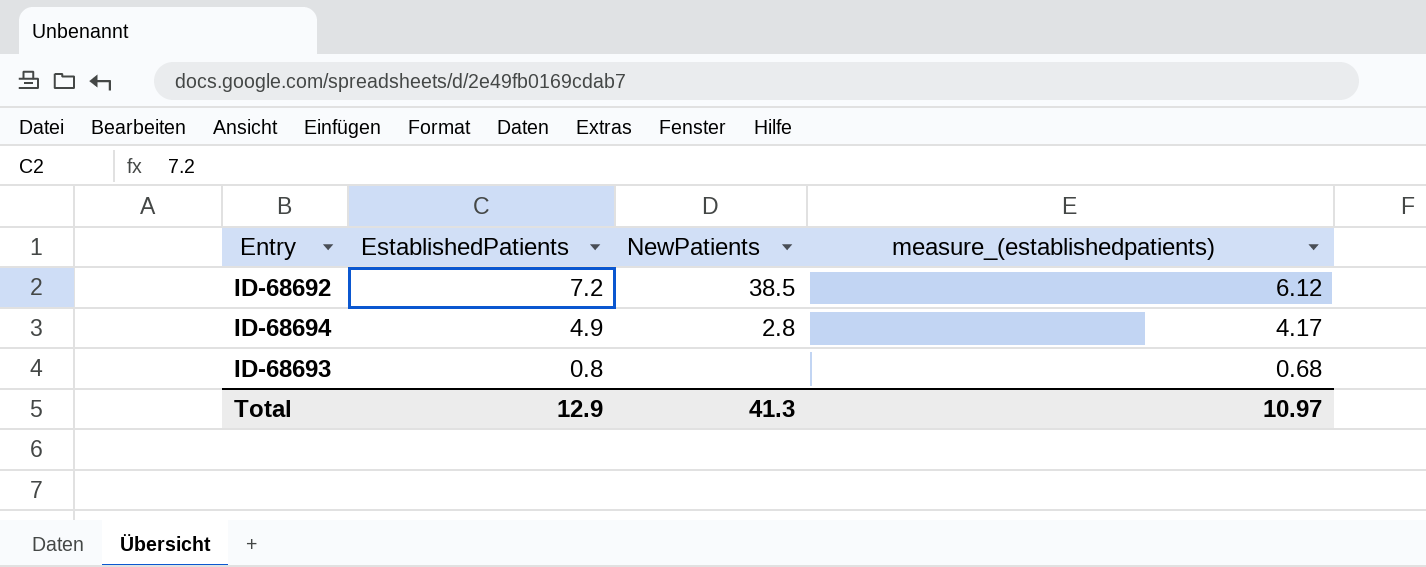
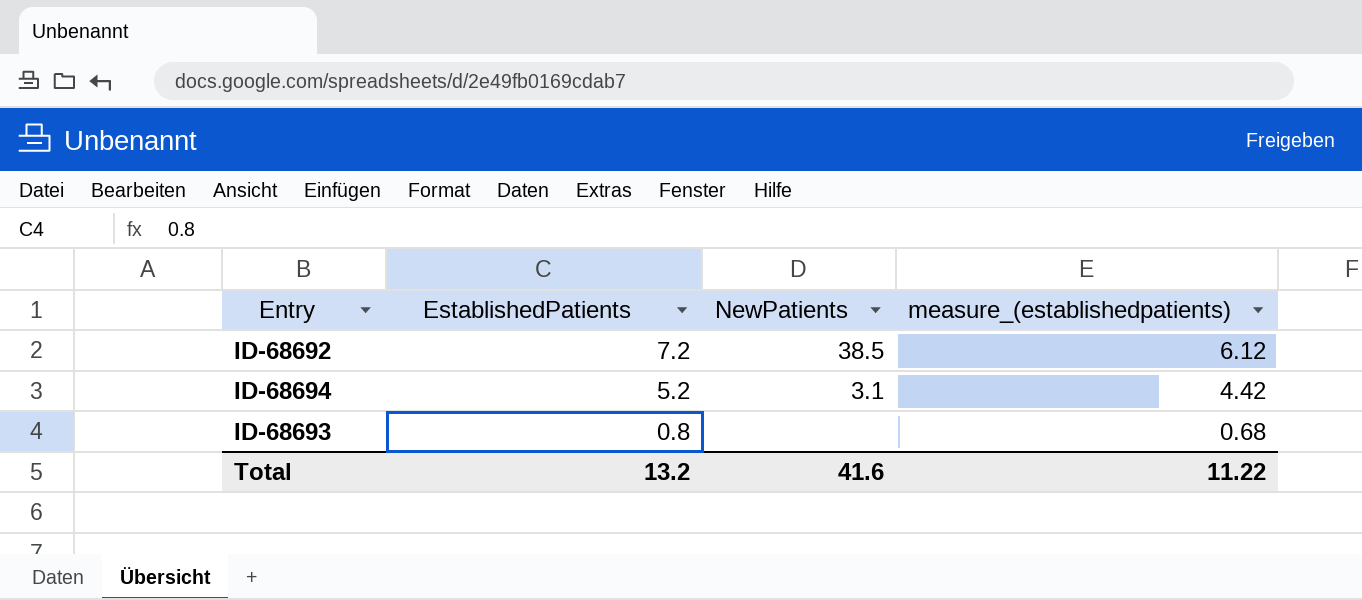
ID-68694 | EstablishedPatients: 4.9 -> 5.2
ID-68694 | NewPatients: 2.8 -> 3.1
ID-68694 | measure_(establishedpatients): 4.17 -> 4.42
Total | EstablishedPatients: 12.9 -> 13.2
Total | NewPatients: 41.3 -> 41.6
Total | measure_(establishedpatients): 10.97 -> 11.22

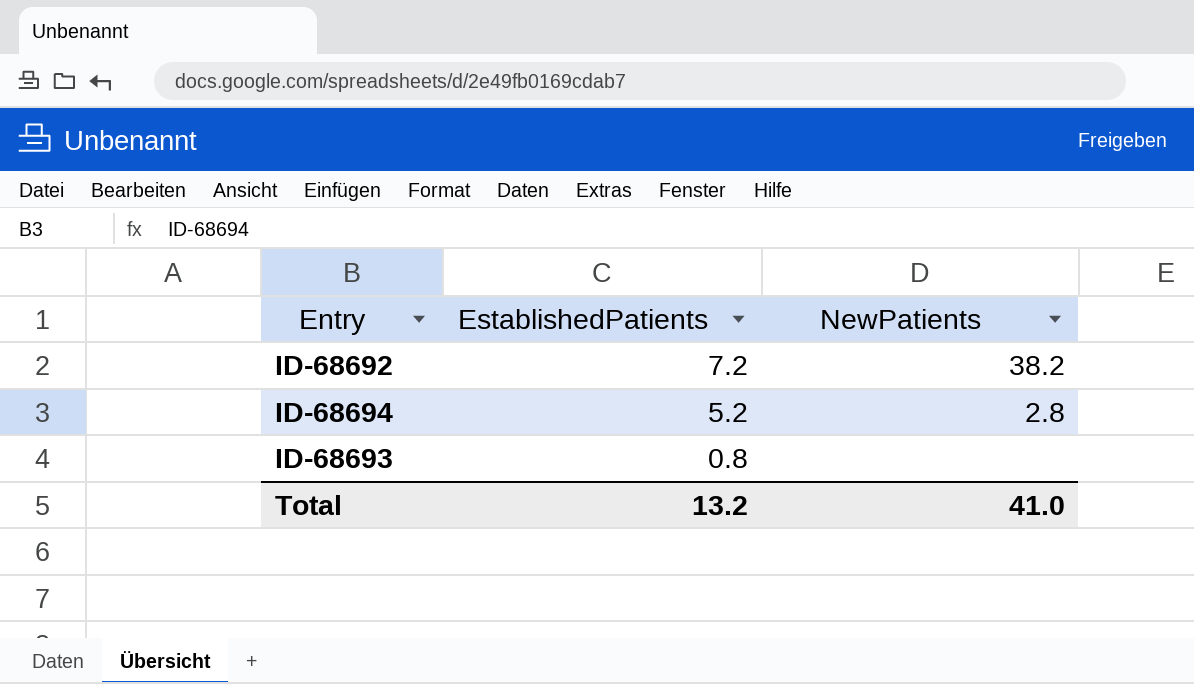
column measure_(establishedpatients) | formula: [EstablishedPatients] * 0.85 -> none
ID-68692 | NewPatients: 38.5 -> 38.2
ID-68694 | NewPatients: 3.1 -> 2.8
Total | NewPatients: 41.6 -> 41.0

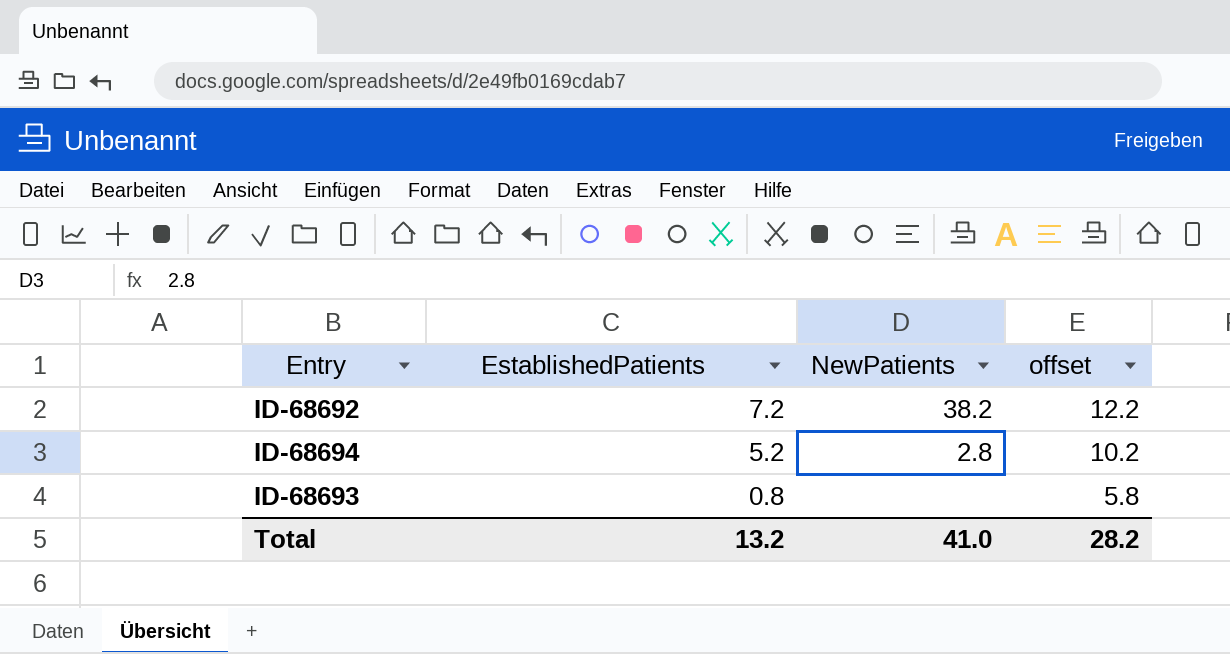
column offset | formula: none -> [EstablishedPatients] + 5

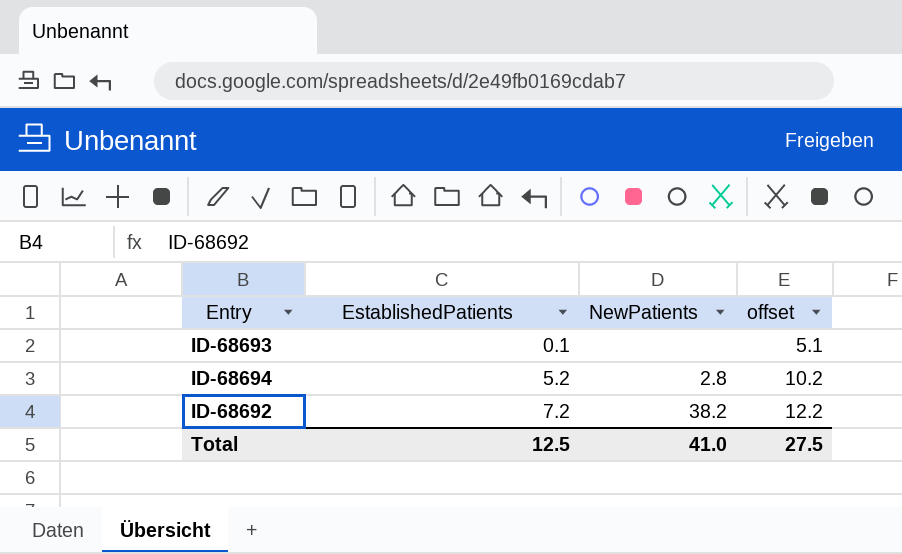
row order: EstablishedPatients descending -> EstablishedPatients ascending
ID-68693 | EstablishedPatients: 0.8 -> 0.1
ID-68693 | offset: 5.8 -> 5.1
Total | EstablishedPatients: 13.2 -> 12.5
Total | offset: 28.2 -> 27.5

